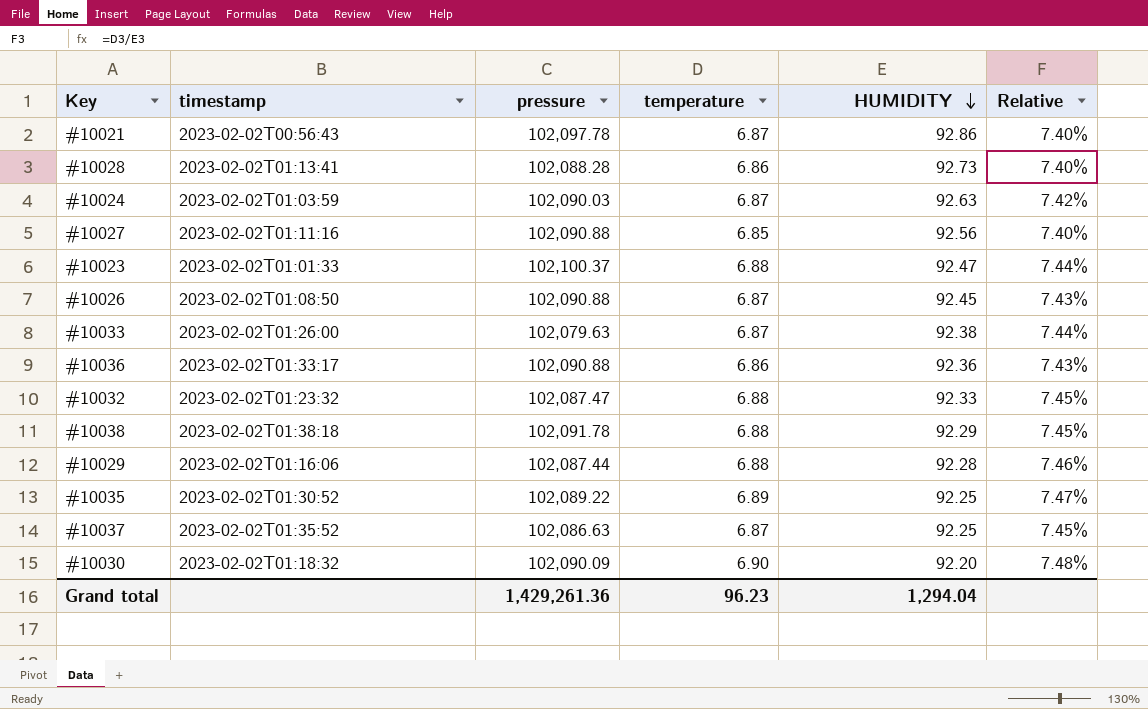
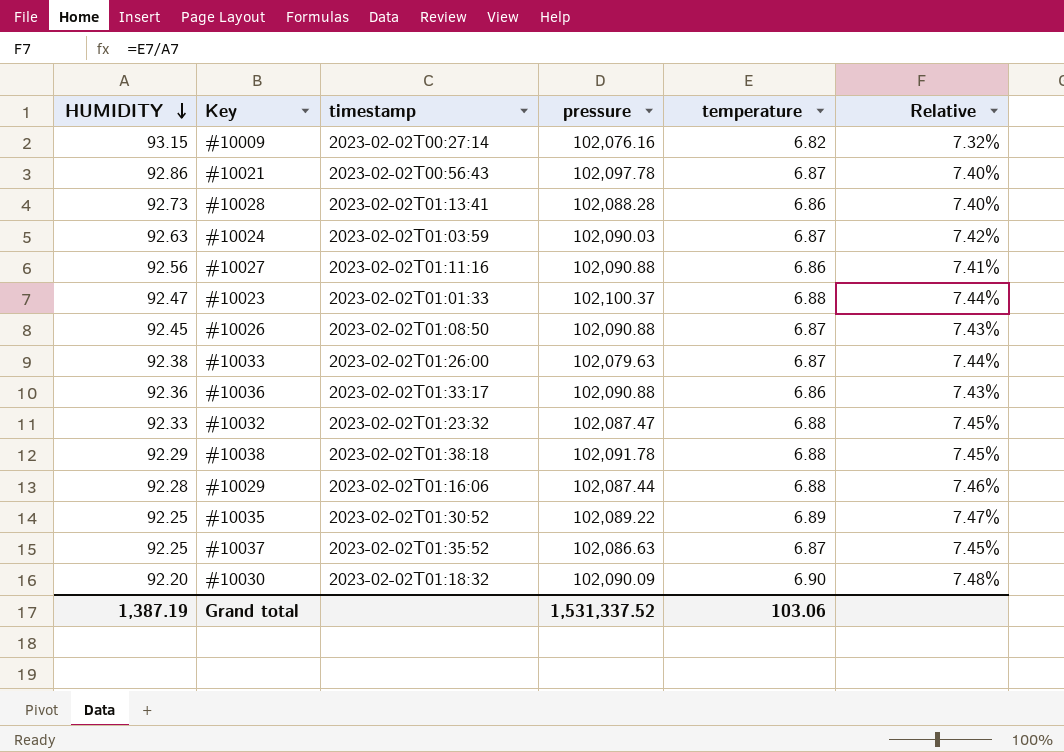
column HUMIDITY | position: 5 -> 1
row #10009: none -> 93.15 | 2023-02-02T00:27:14 | 102,076.16 | 6.82 | 7.32%
#10027 | temperature: 6.85 -> 6.86
#10027 | Relative: 7.40% -> 7.41%
Grand total | HUMIDITY: 1,294.04 -> 1,387.19
Grand total | pressure: 1,429,261.36 -> 1,531,337.52
Grand total | temperature: 96.23 -> 103.06

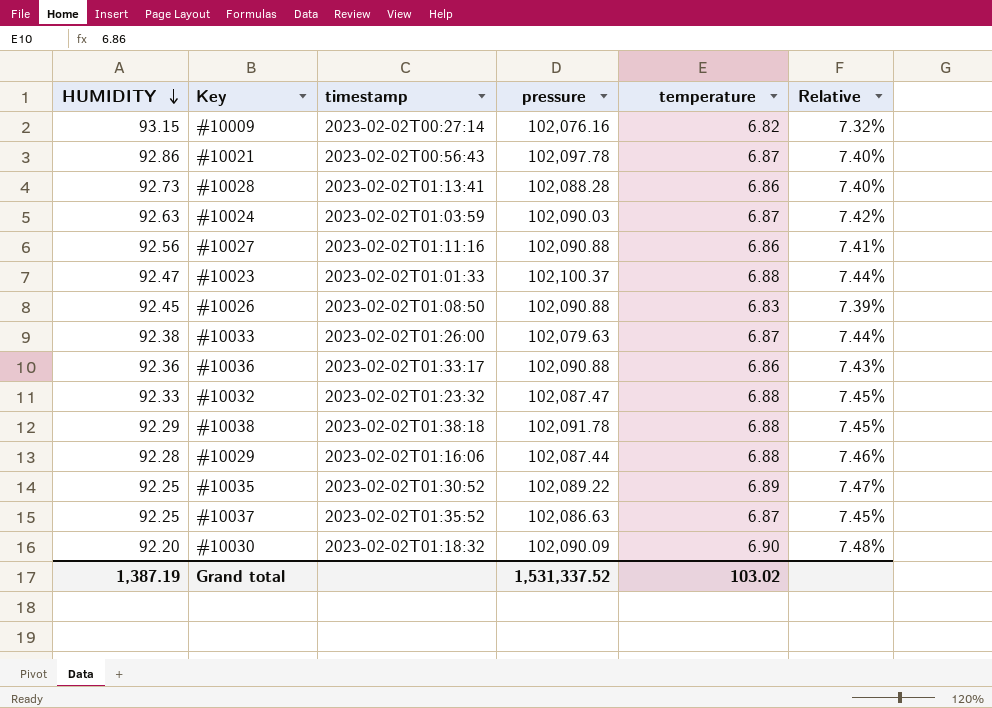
#10026 | temperature: 6.87 -> 6.83
#10026 | Relative: 7.43% -> 7.39%
Grand total | temperature: 103.06 -> 103.02

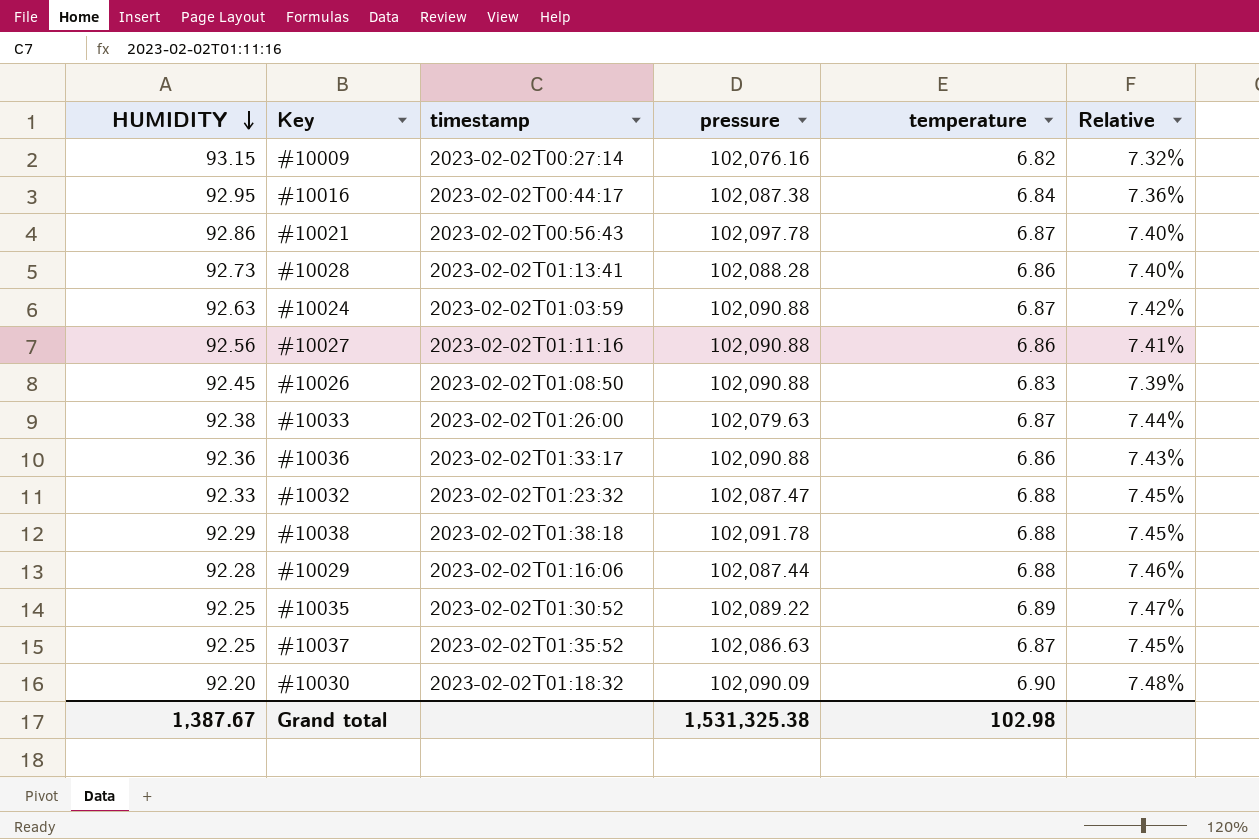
row #10023: 92.47 | 2023-02-02T01:01:33 | 102,100.37 | 6.88 | 7.44% -> none
row #10016: none -> 92.95 | 2023-02-02T00:44:17 | 102,087.38 | 6.84 | 7.36%
#10024 | pressure: 102,090.03 -> 102,090.88
Grand total | HUMIDITY: 1,387.19 -> 1,387.67
Grand total | pressure: 1,531,337.52 -> 1,531,325.38
Grand total | temperature: 103.02 -> 102.98

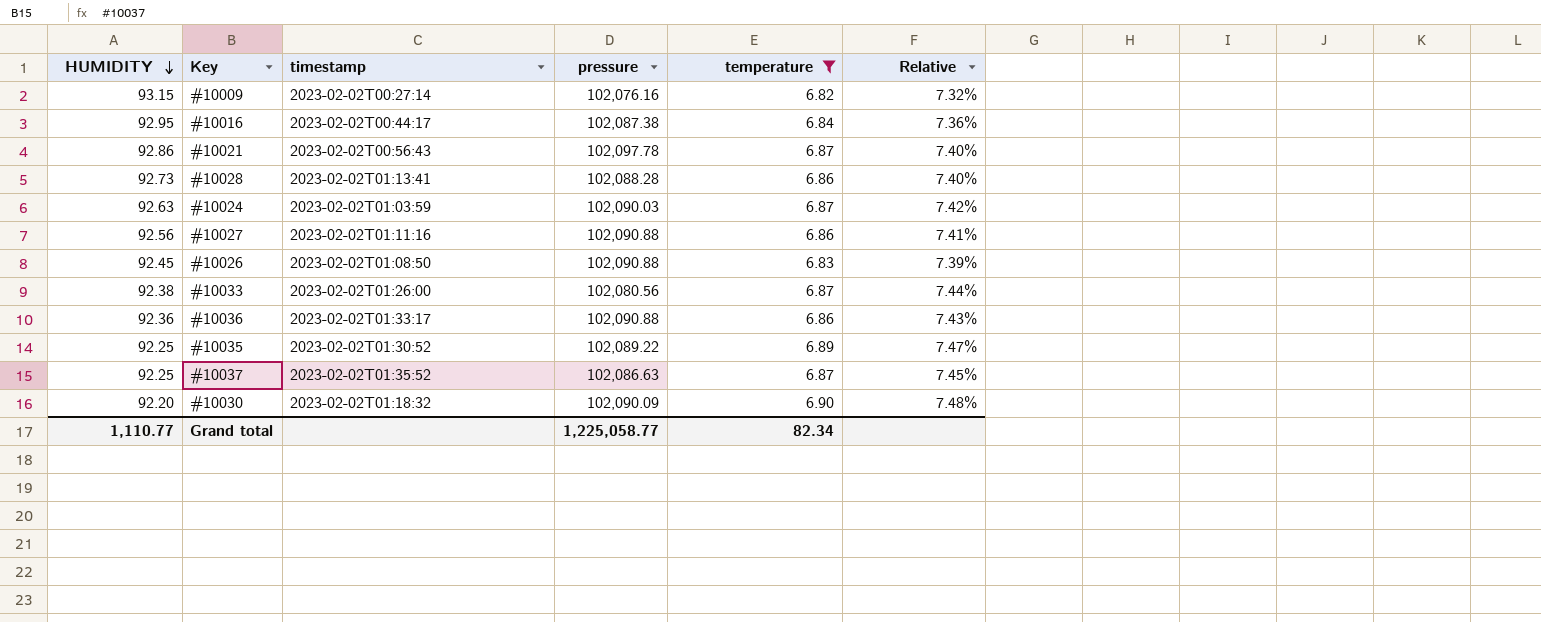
filter: none -> temperature != 6.88
#10024 | pressure: 102,090.88 -> 102,090.03
#10033 | pressure: 102,079.63 -> 102,080.56
Grand total | HUMIDITY: 1,387.67 -> 1,110.77
Grand total | pressure: 1,531,325.38 -> 1,225,058.77
Grand total | temperature: 102.98 -> 82.34

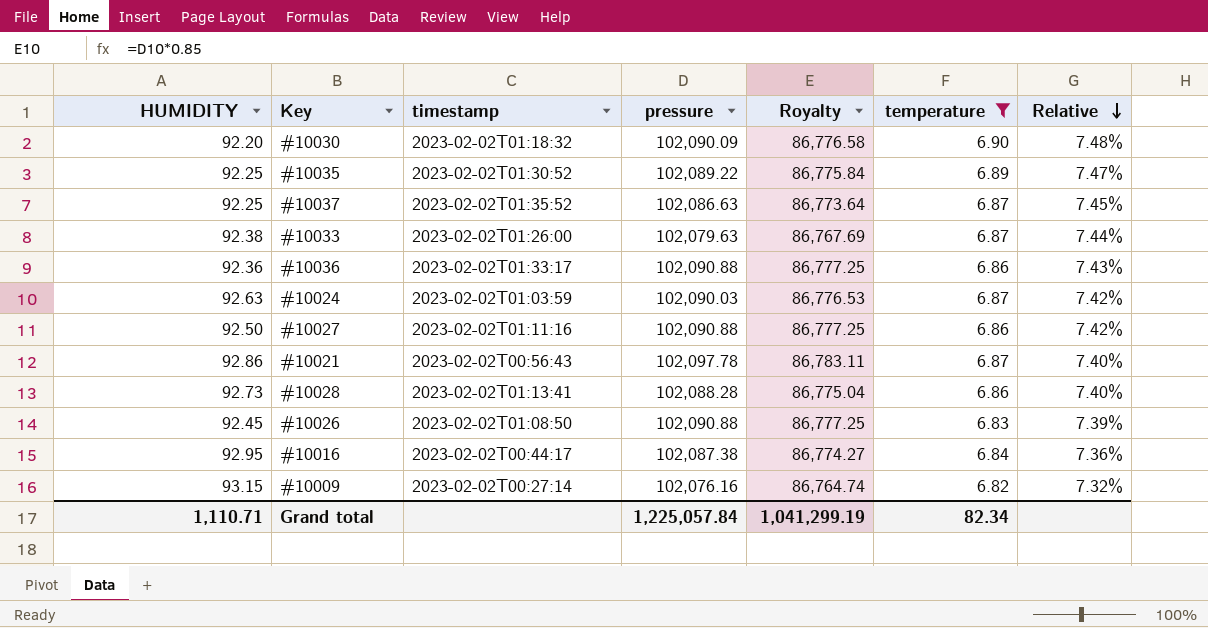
row order: HUMIDITY descending -> Relative descending
column Royalty | formula: none -> [pressure] * 0.85
#10033 | pressure: 102,080.56 -> 102,079.63
#10027 | HUMIDITY: 92.56 -> 92.50
#10027 | Relative: 7.41% -> 7.42%
Grand total | HUMIDITY: 1,110.77 -> 1,110.71
Grand total | pressure: 1,225,058.77 -> 1,225,057.84

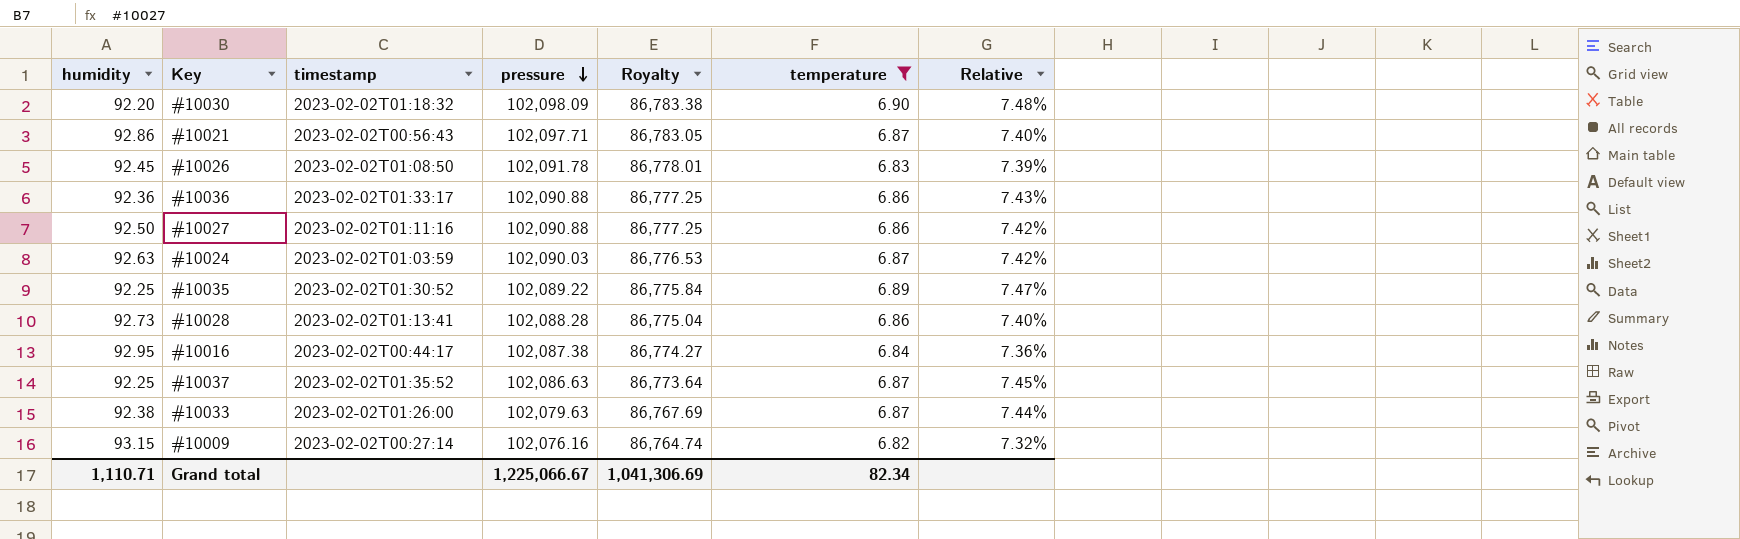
row order: Relative descending -> pressure descending
column name: HUMIDITY -> humidity
#10030 | pressure: 102,090.09 -> 102,098.09
#10030 | Royalty: 86,776.58 -> 86,783.38
#10021 | pressure: 102,097.78 -> 102,097.71
#10021 | Royalty: 86,783.11 -> 86,783.05
#10026 | pressure: 102,090.88 -> 102,091.78
#10026 | Royalty: 86,777.25 -> 86,778.01
Grand total | pressure: 1,225,057.84 -> 1,225,066.67
Grand total | Royalty: 1,041,299.19 -> 1,041,306.69

